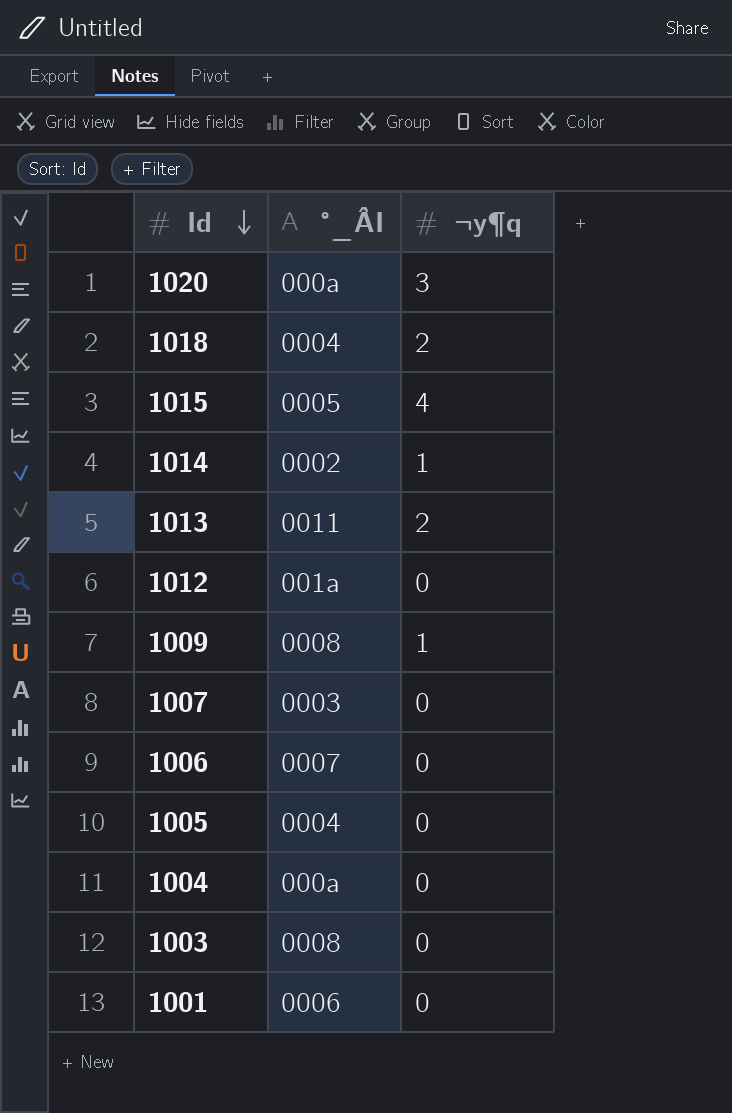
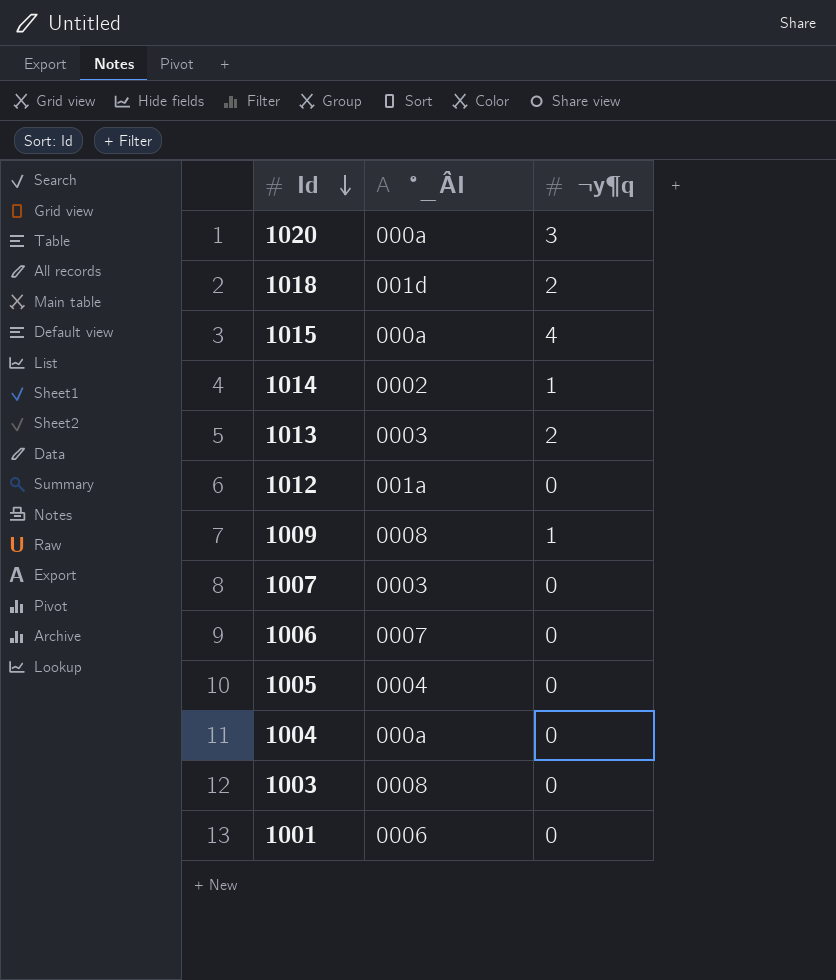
1018 | °_ÂI: 0004 -> 001d
1015 | °_ÂI: 0005 -> 000a
1013 | °_ÂI: 0011 -> 0003

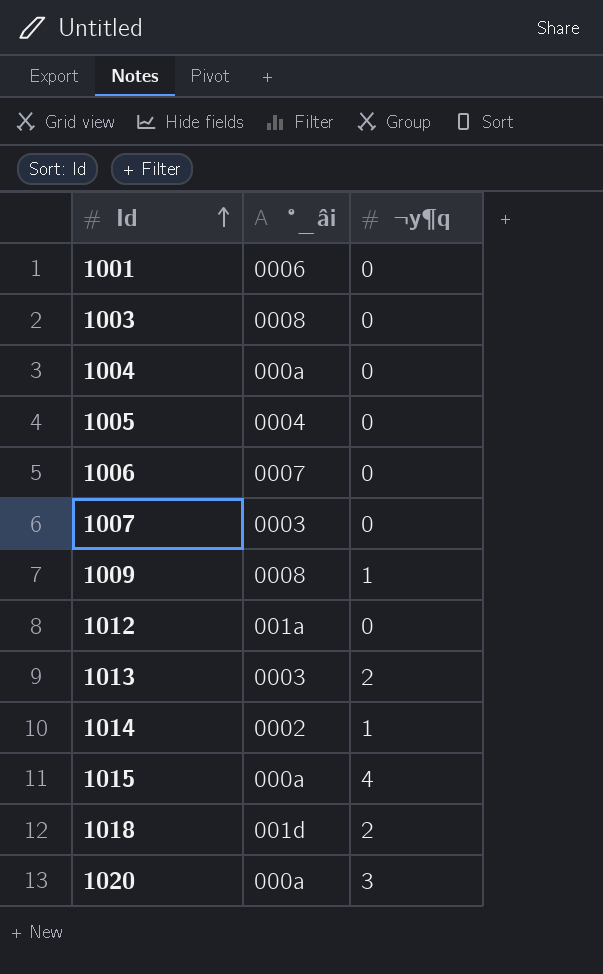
row order: Id descending -> Id ascending
column name: °_ÂI -> °_âi

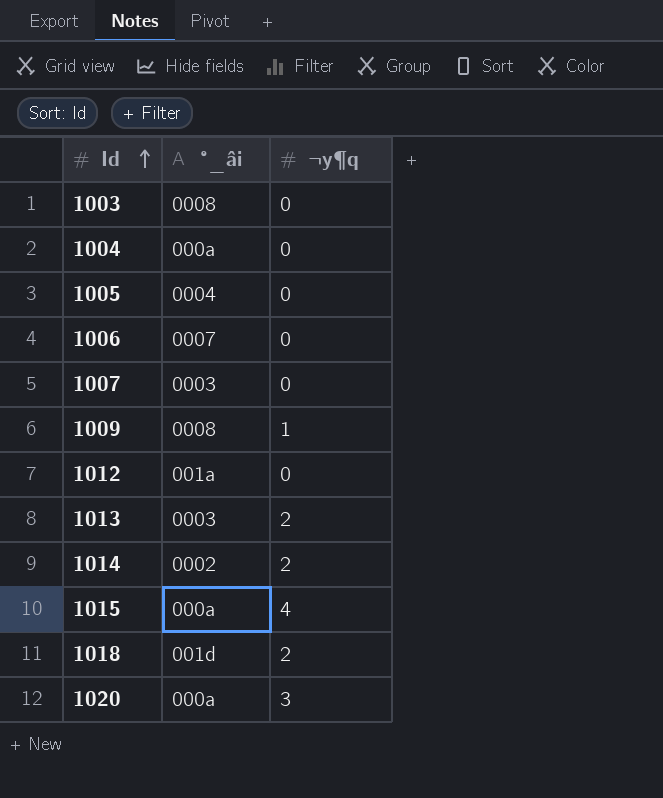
row 1001: 0006 | 0 -> none
1014 | ¬y¶q: 1 -> 2

